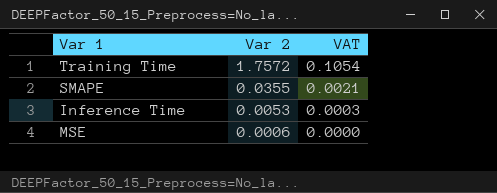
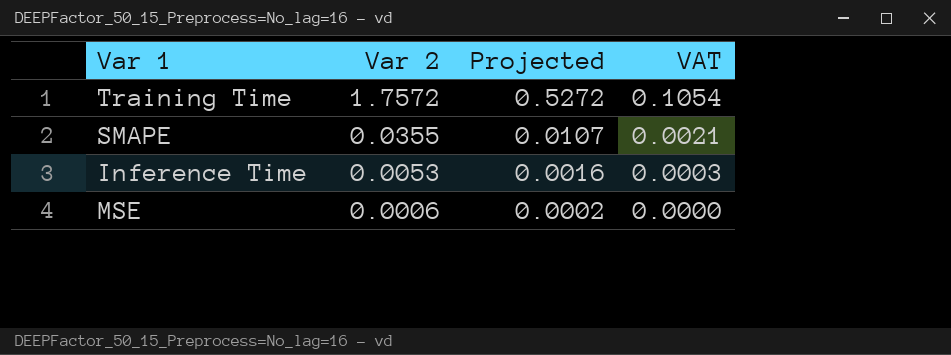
column Projected | formula: none -> [Var 2] * 0.3

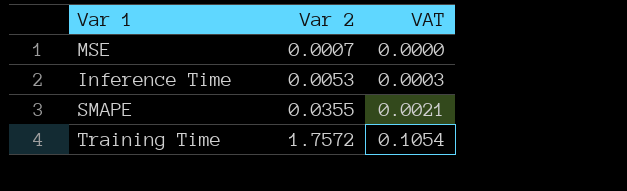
row order: Var 2 descending -> Var 2 ascending
column Projected | formula: [Var 2] * 0.3 -> none
MSE | Var 2: 0.0006 -> 0.0007

